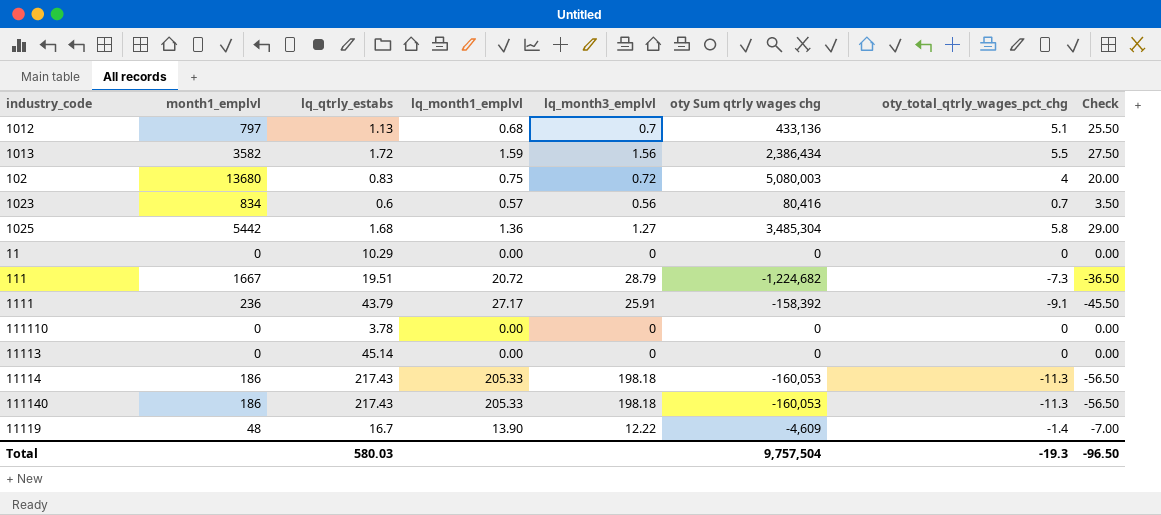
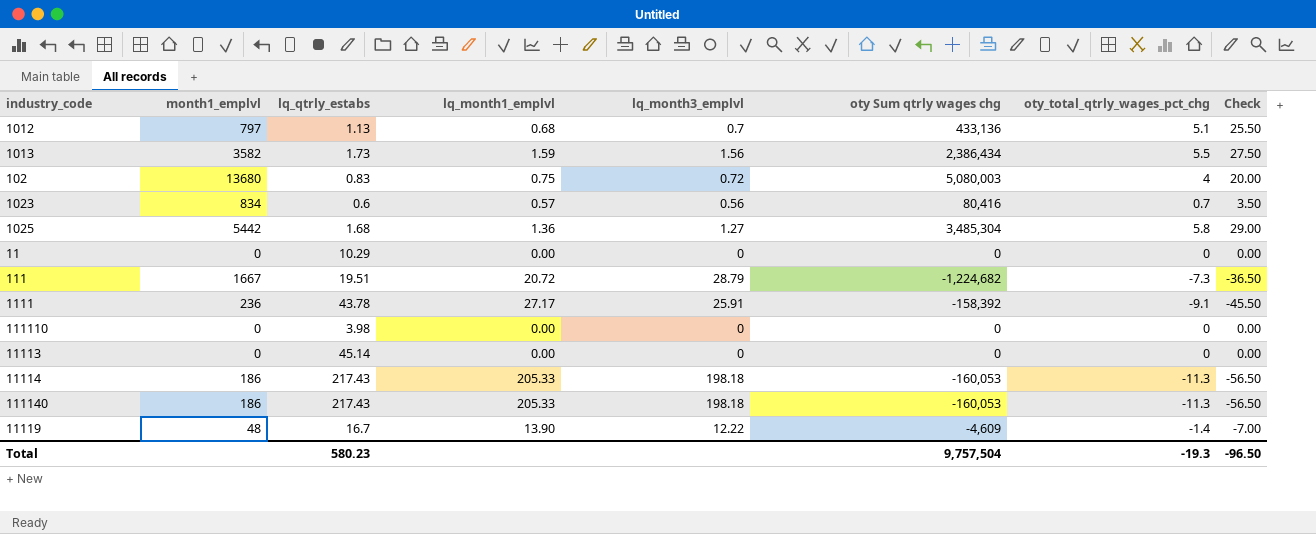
1013 | lq_qtrly_estabs: 1.72 -> 1.73
1111 | lq_qtrly_estabs: 43.79 -> 43.78
111110 | lq_qtrly_estabs: 3.78 -> 3.98
Total | lq_qtrly_estabs: 580.03 -> 580.23

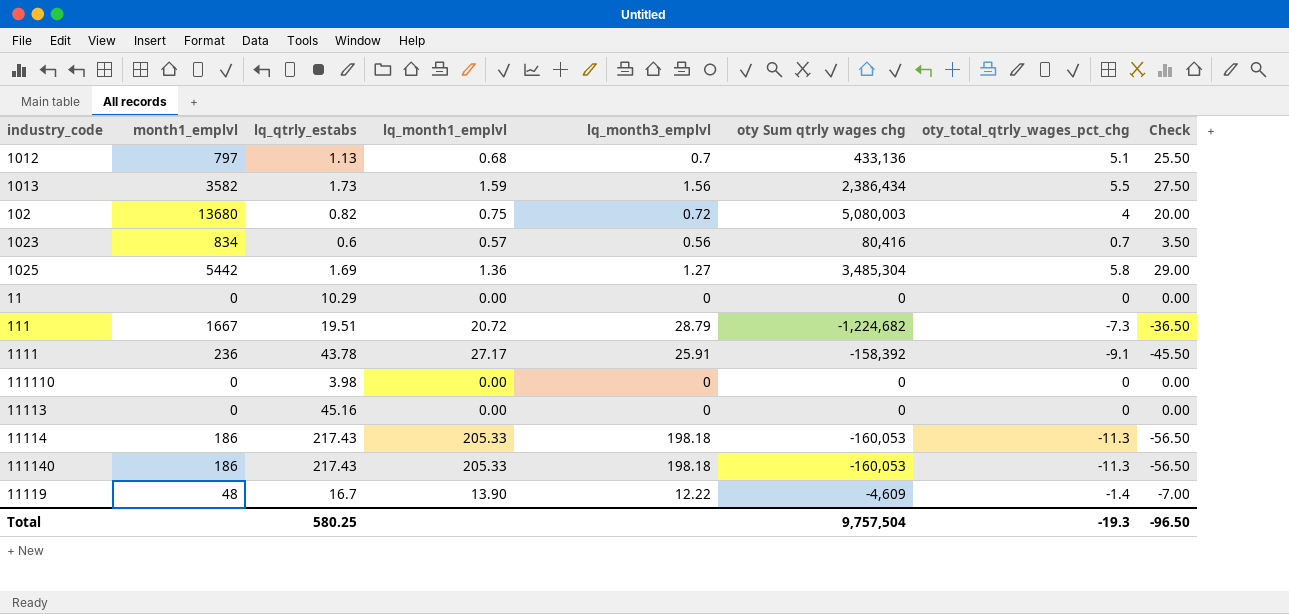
102 | lq_qtrly_estabs: 0.83 -> 0.82
1025 | lq_qtrly_estabs: 1.68 -> 1.69
11113 | lq_qtrly_estabs: 45.14 -> 45.16
Total | lq_qtrly_estabs: 580.23 -> 580.25

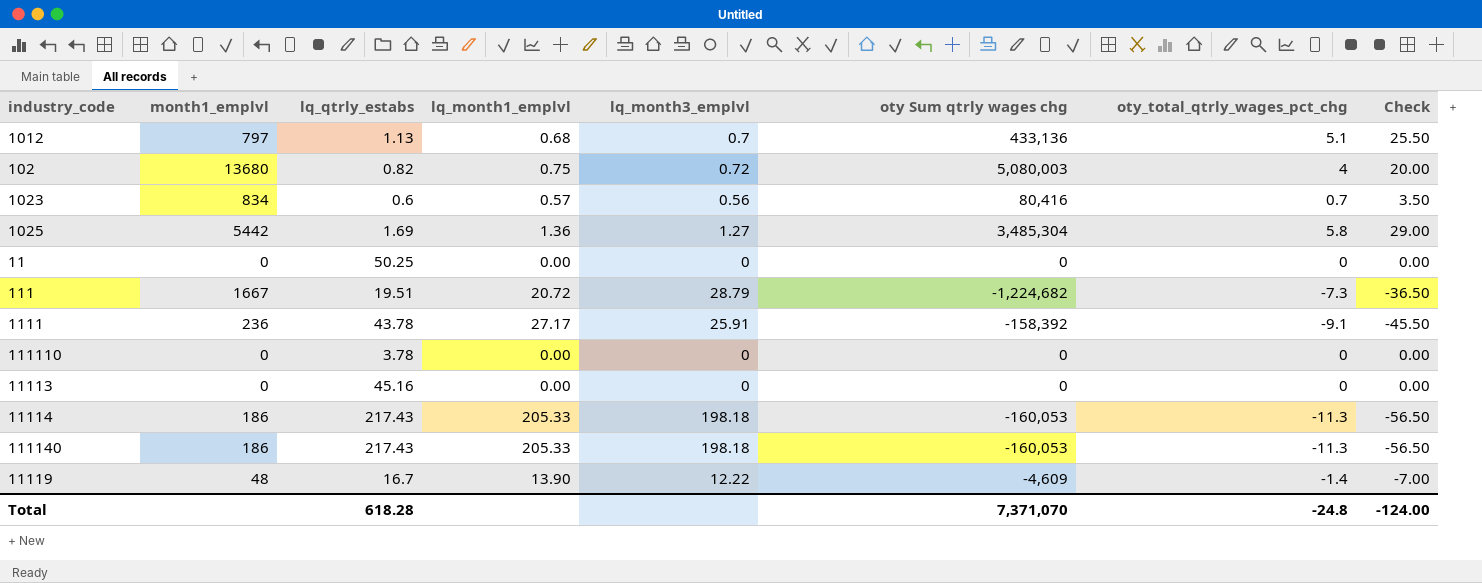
row 1013: 3582 | 1.73 | 1.59 | 1.56 | 2,386,434 | 5.5 | 27.50 -> none
11 | lq_qtrly_estabs: 10.29 -> 50.25
111110 | lq_qtrly_estabs: 3.98 -> 3.78
Total | lq_qtrly_estabs: 580.25 -> 618.28
Total | oty Sum qtrly wages chg: 9,757,504 -> 7,371,070
Total | oty_total_qtrly_wages_pct_chg: -19.3 -> -24.8
Total | Check: -96.50 -> -124.00

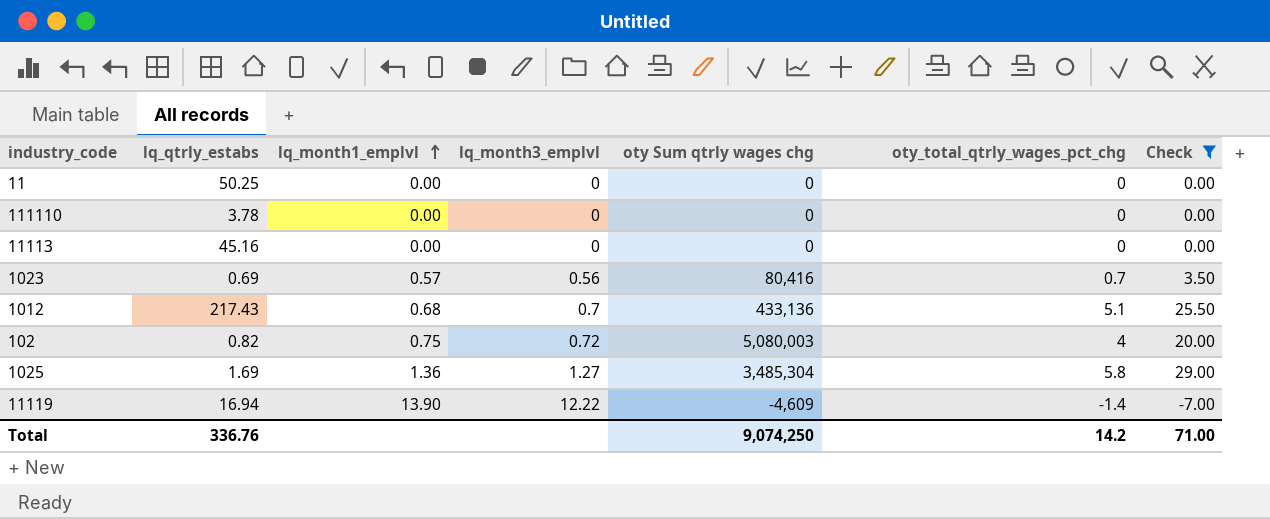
filter: none -> Check >= -7.00
row order: none -> lq_month1_emplvl ascending
column month1_emplvl | position: 2 -> none
1023 | lq_qtrly_estabs: 0.6 -> 0.69
1012 | lq_qtrly_estabs: 1.13 -> 217.43
11119 | lq_qtrly_estabs: 16.7 -> 16.94
Total | lq_qtrly_estabs: 618.28 -> 336.76
Total | oty Sum qtrly wages chg: 7,371,070 -> 9,074,250
Total | oty_total_qtrly_wages_pct_chg: -24.8 -> 14.2
Total | Check: -124.00 -> 71.00

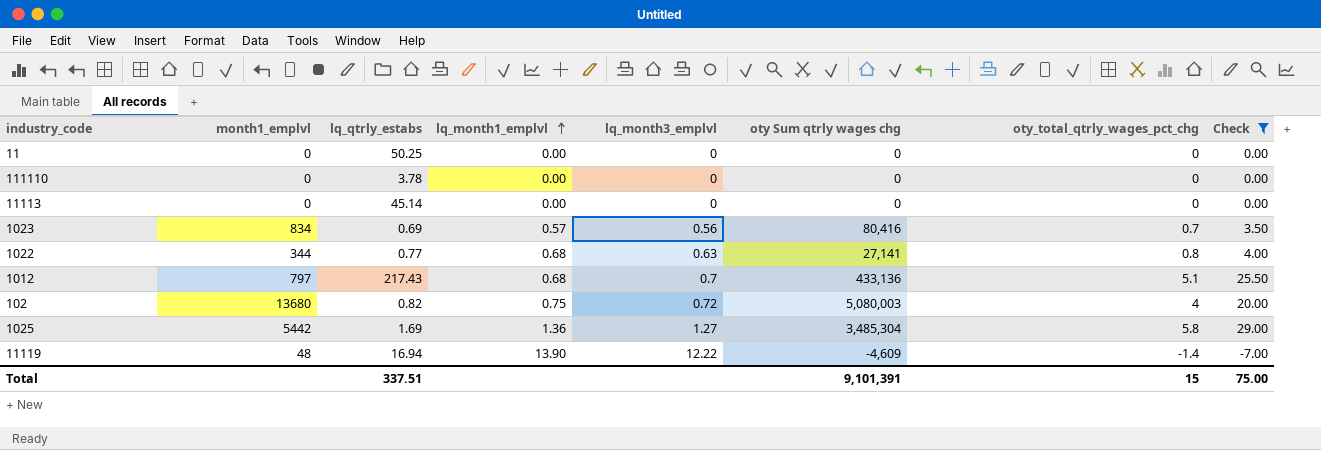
column month1_emplvl | position: none -> 2
11113 | lq_qtrly_estabs: 45.16 -> 45.14
row 1022: none -> 344 | 0.77 | 0.68 | 0.63 | 27,141 | 0.8 | 4.00
Total | lq_qtrly_estabs: 336.76 -> 337.51
Total | oty Sum qtrly wages chg: 9,074,250 -> 9,101,391
Total | oty_total_qtrly_wages_pct_chg: 14.2 -> 15
Total | Check: 71.00 -> 75.00

